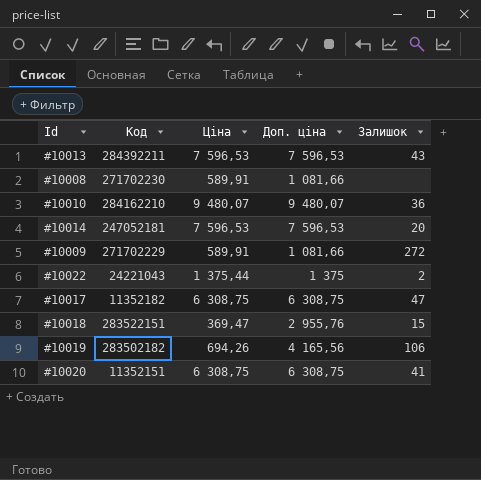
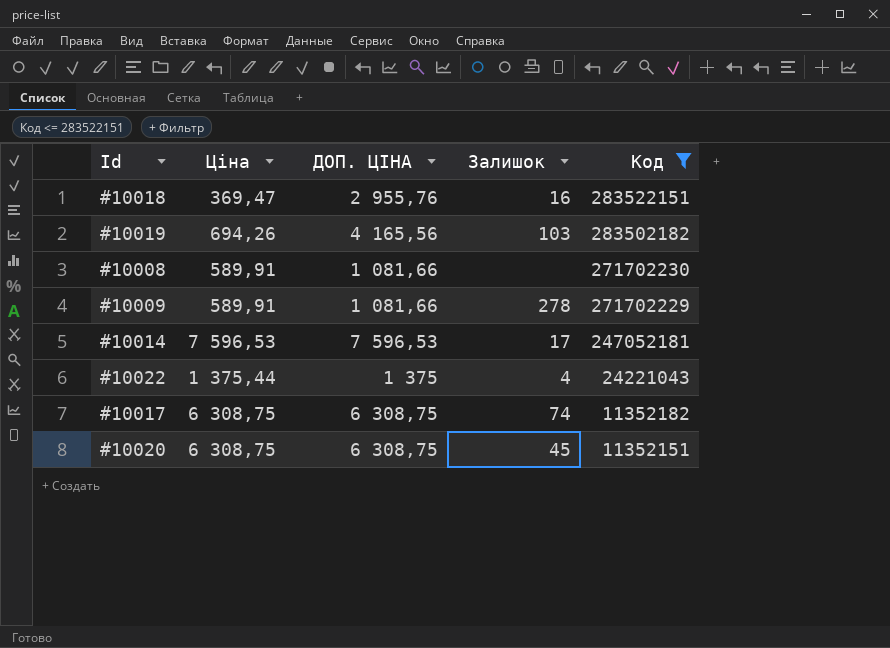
filter: none -> Код <= 283522151
row order: none -> Код descending
column name: Доп. ціна -> ДОП. ЦІНА
column Код | position: 2 -> 5
#10018 | Залишок: 15 -> 16
#10019 | Залишок: 106 -> 103
#10009 | Залишок: 272 -> 278
#10014 | Залишок: 20 -> 17
#10022 | Залишок: 2 -> 4
#10017 | Залишок: 47 -> 74
#10020 | Залишок: 41 -> 45

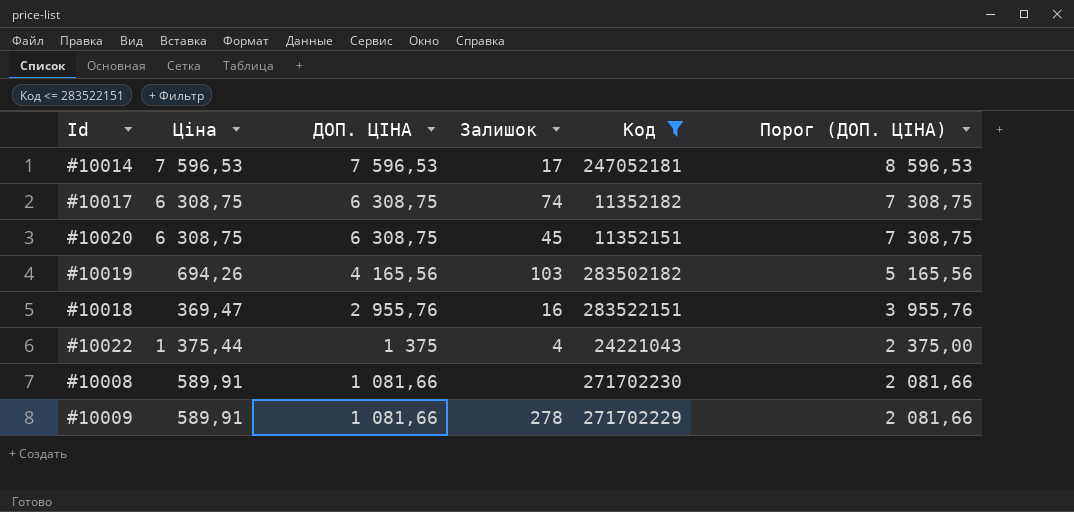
row order: Код descending -> ДОП. ЦІНА descending
column Порог (ДОП. ЦІНА) | formula: none -> [ДОП. ЦІНА] + 1000

